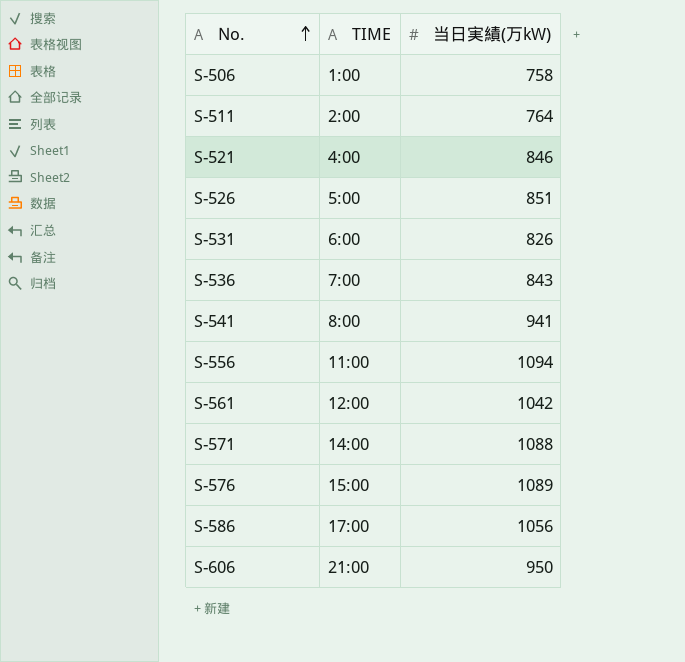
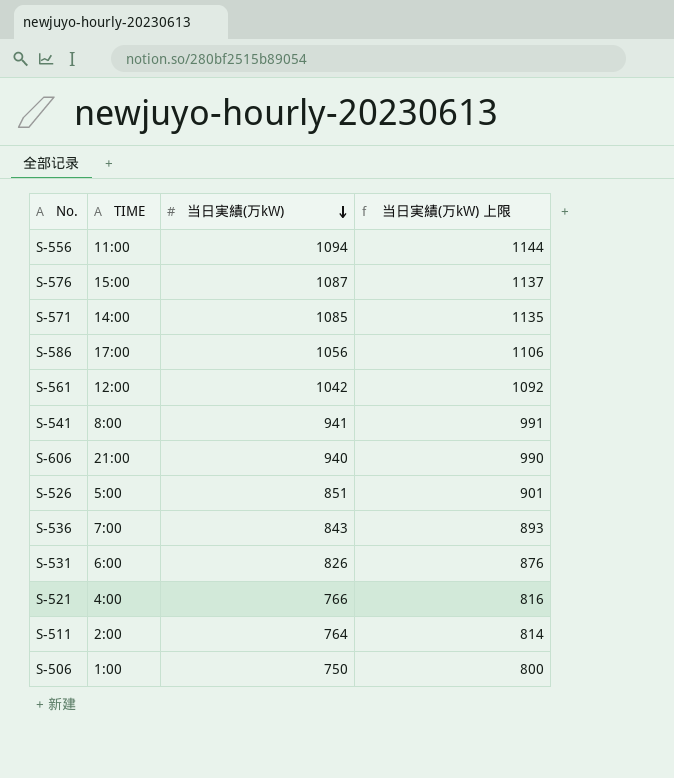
row order: No. ascending -> 当日実績(万kW) descending
column 当日実績(万kW) 上限 | formula: none -> [当日実績(万kW)] + 50
S-576 | 当日実績(万kW): 1089 -> 1087
S-571 | 当日実績(万kW): 1088 -> 1085
S-606 | 当日実績(万kW): 950 -> 940
S-521 | 当日実績(万kW): 846 -> 766
S-506 | 当日実績(万kW): 758 -> 750

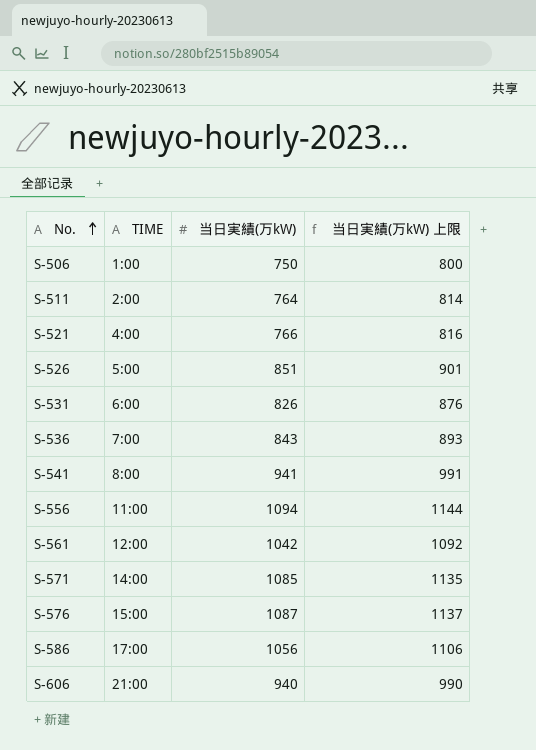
row order: 当日実績(万kW) descending -> No. ascending

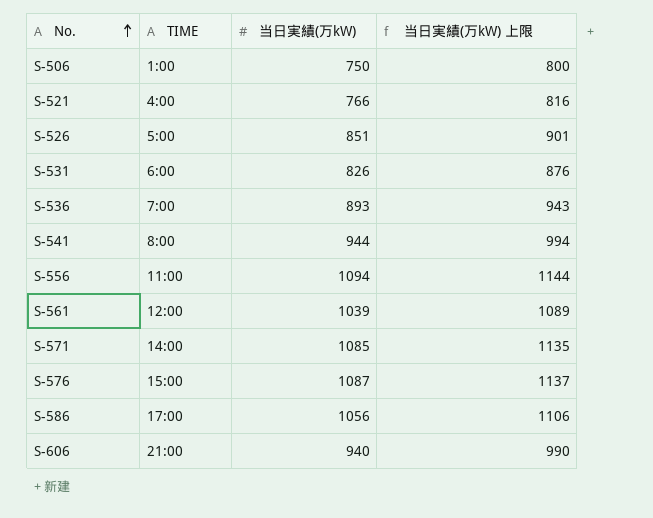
row S-511: 2:00 | 764 | 814 -> none
S-536 | 当日実績(万kW): 843 -> 893
S-536 | 当日実績(万kW) 上限: 893 -> 943
S-541 | 当日実績(万kW): 941 -> 944
S-541 | 当日実績(万kW) 上限: 991 -> 994
S-561 | 当日実績(万kW): 1042 -> 1039
S-561 | 当日実績(万kW) 上限: 1092 -> 1089

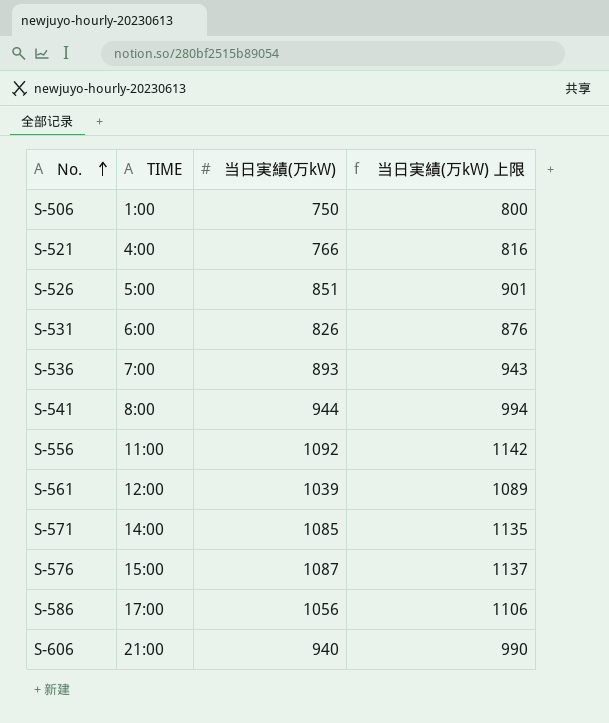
S-556 | 当日実績(万kW): 1094 -> 1092
S-556 | 当日実績(万kW) 上限: 1144 -> 1142

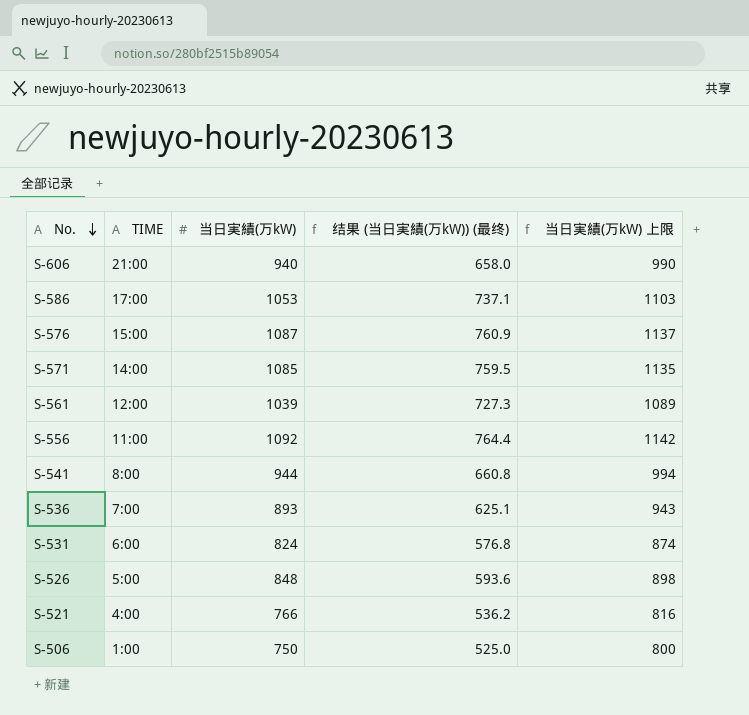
row order: No. ascending -> No. descending
column 结果 (当日実績(万kW)) (最终) | formula: none -> [当日実績(万kW)] * 0.7
S-586 | 当日実績(万kW): 1056 -> 1053
S-586 | 当日実績(万kW) 上限: 1106 -> 1103
S-531 | 当日実績(万kW): 826 -> 824
S-531 | 当日実績(万kW) 上限: 876 -> 874
S-526 | 当日実績(万kW): 851 -> 848
S-526 | 当日実績(万kW) 上限: 901 -> 898

